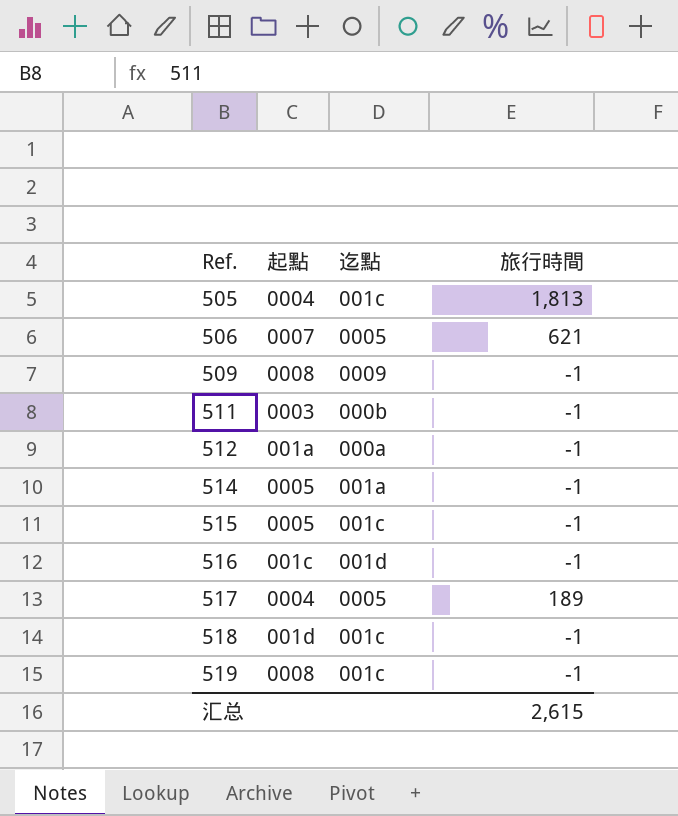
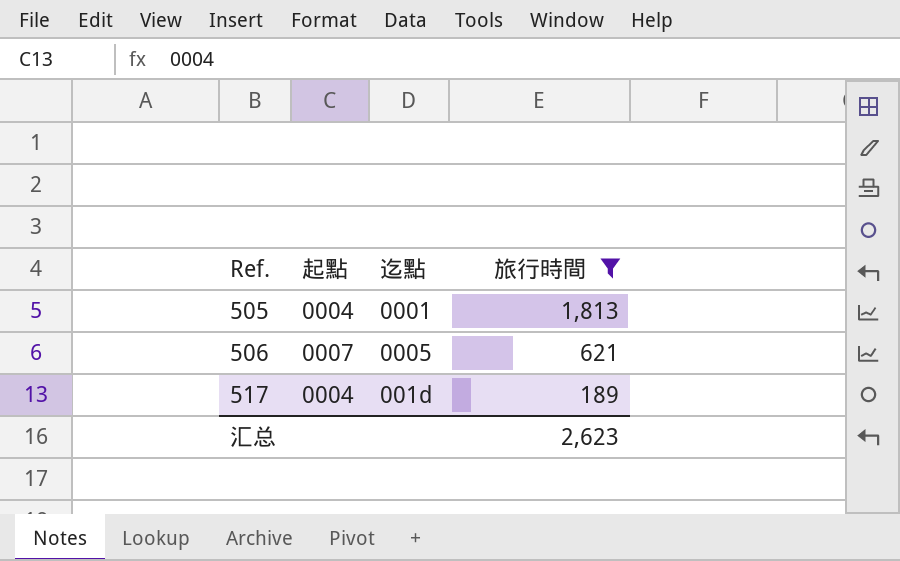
filter: none -> 旅行時間 != -1
505 | 迄點: 001c -> 0001
517 | 迄點: 0005 -> 001d
汇总 | 旅行時間: 2,615 -> 2,623

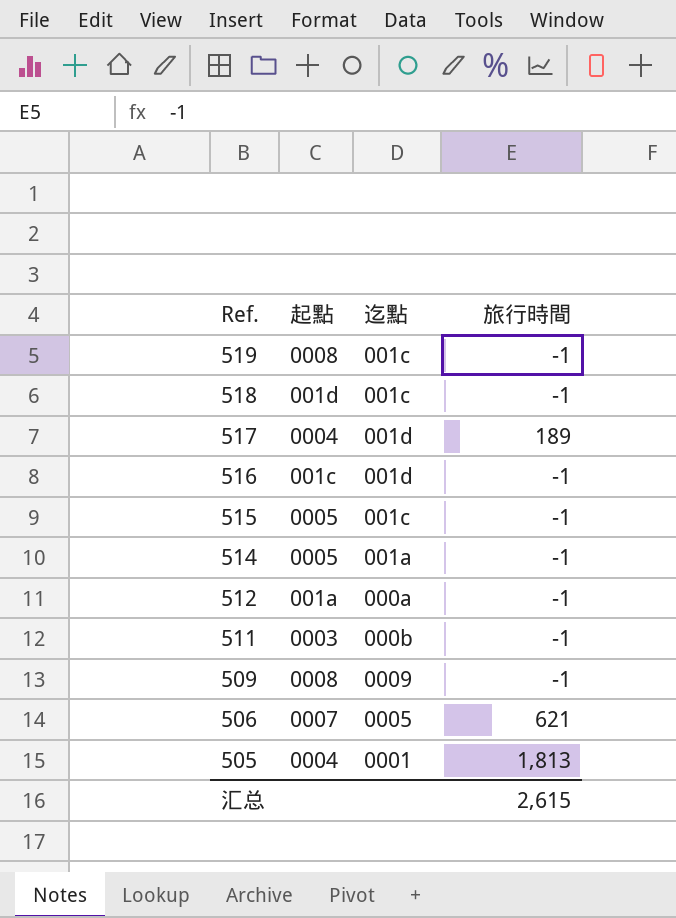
filter: 旅行時間 != -1 -> none
row order: Ref. ascending -> Ref. descending
汇总 | 旅行時間: 2,623 -> 2,615

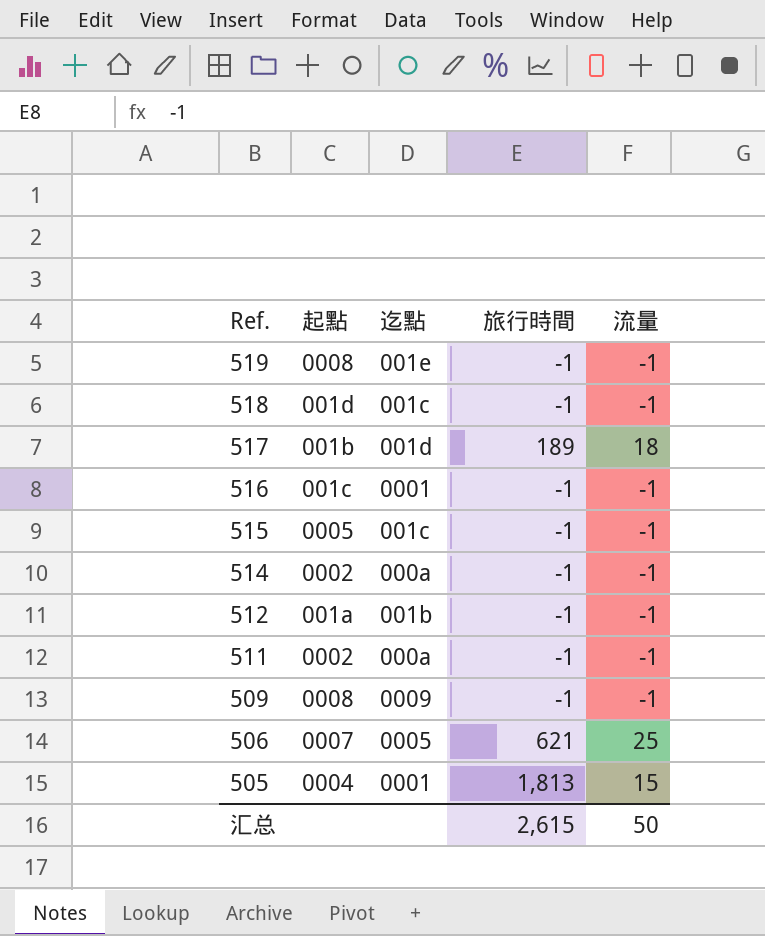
column 流量 | position: none -> 5
519 | 迄點: 001c -> 001e
517 | 起點: 0004 -> 001b
516 | 迄點: 001d -> 0001
514 | 起點: 0005 -> 0002
514 | 迄點: 001a -> 000a
512 | 迄點: 000a -> 001b
511 | 起點: 0003 -> 0002
511 | 迄點: 000b -> 000a

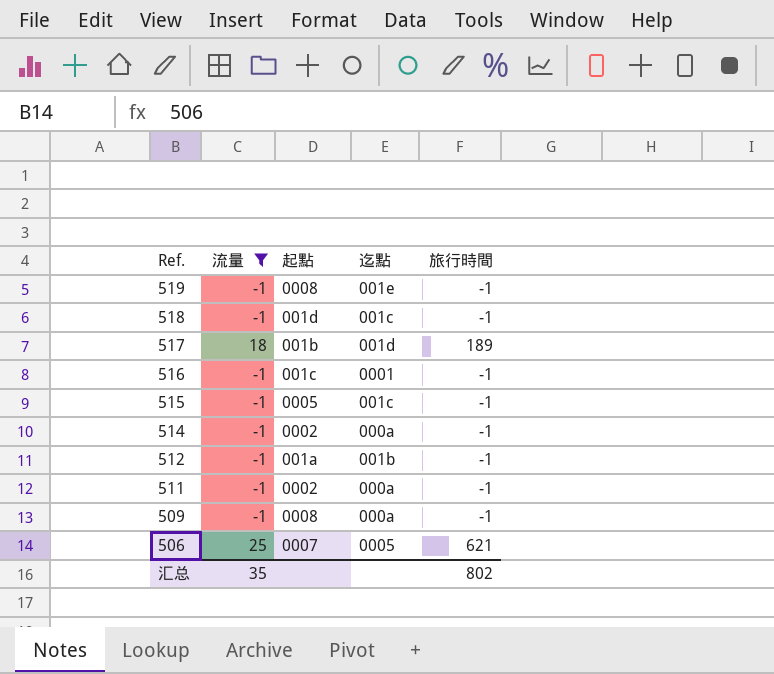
filter: none -> 流量 != 15
column 流量 | position: 5 -> 2
509 | 迄點: 0009 -> 000a
汇总 | 流量: 50 -> 35
汇总 | 旅行時間: 2,615 -> 802

